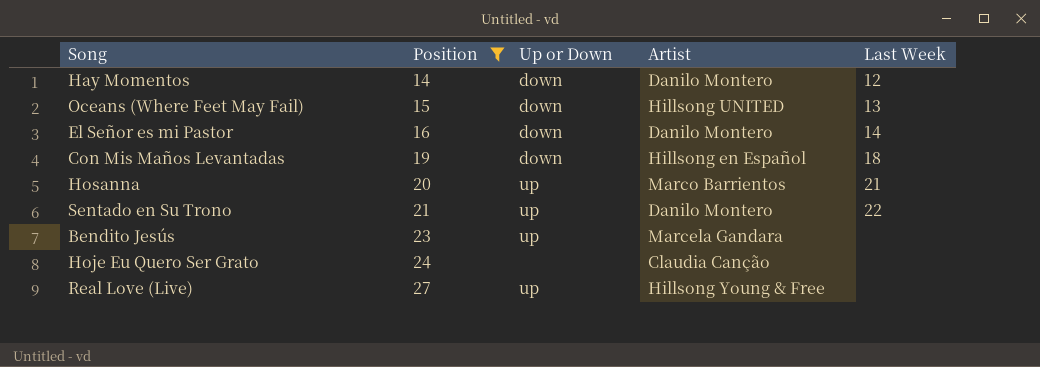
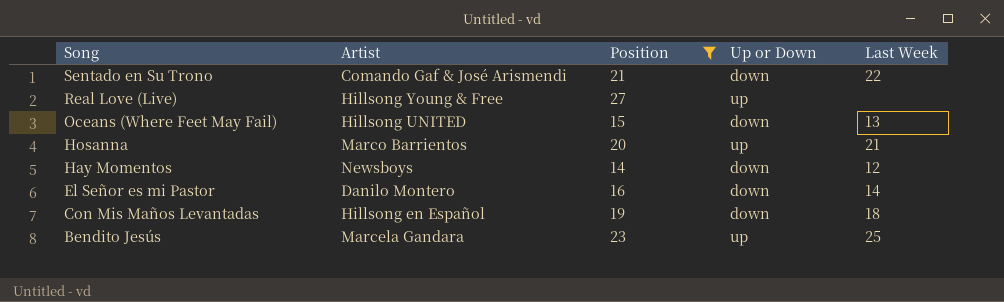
row order: Position ascending -> Song descending
column Artist | position: 4 -> 2
row Hoje Eu Quero Ser Grato: 24 | none | Claudia Canção | none -> none
Sentado en Su Trono | Artist: Danilo Montero -> Comando Gaf & José Arismendi
Sentado en Su Trono | Up or Down: up -> down
Hay Momentos | Artist: Danilo Montero -> Newsboys
Bendito Jesús | Last Week: none -> 25

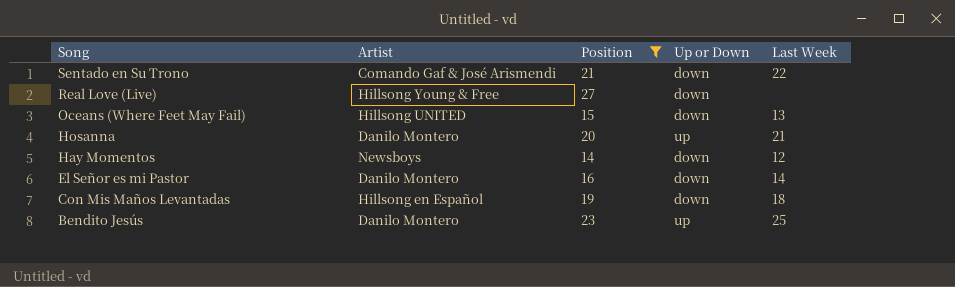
Real Love (Live) | Up or Down: up -> down
Hosanna | Artist: Marco Barrientos -> Danilo Montero
Bendito Jesús | Artist: Marcela Gandara -> Danilo Montero

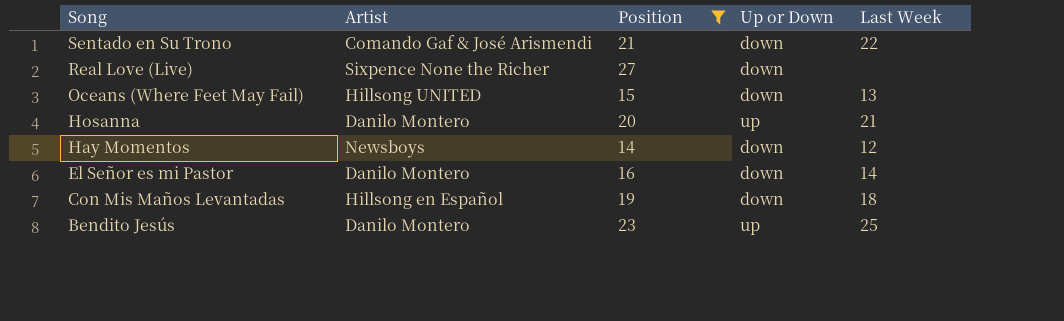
Real Love (Live) | Artist: Hillsong Young & Free -> Sixpence None the Richer

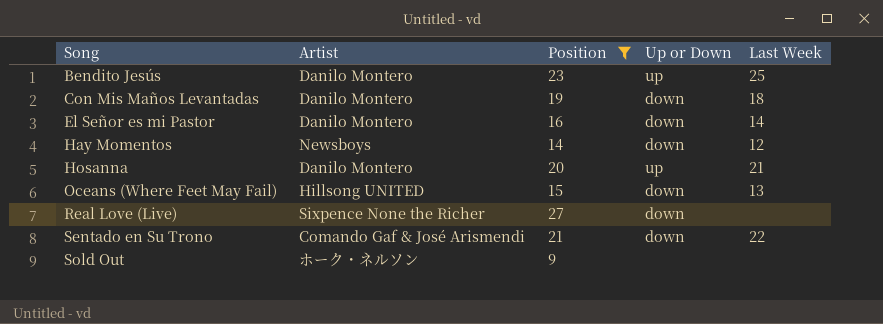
row order: Song descending -> Song ascending
Con Mis Maños Levantadas | Artist: Hillsong en Español -> Danilo Montero
row Sold Out: none -> ホーク・ネルソン | 9 | none | none

